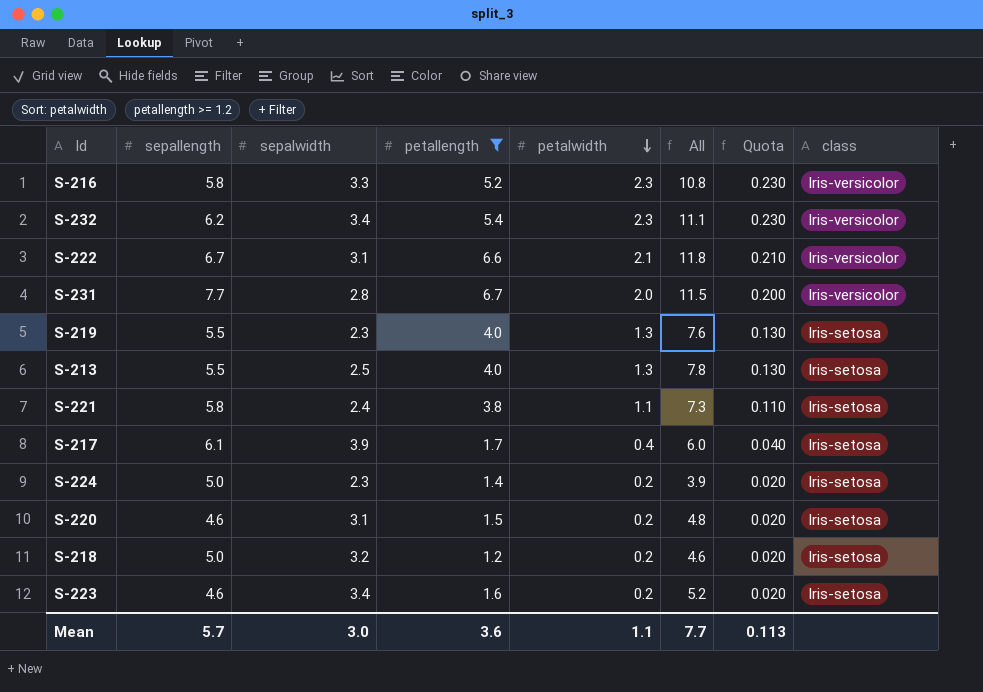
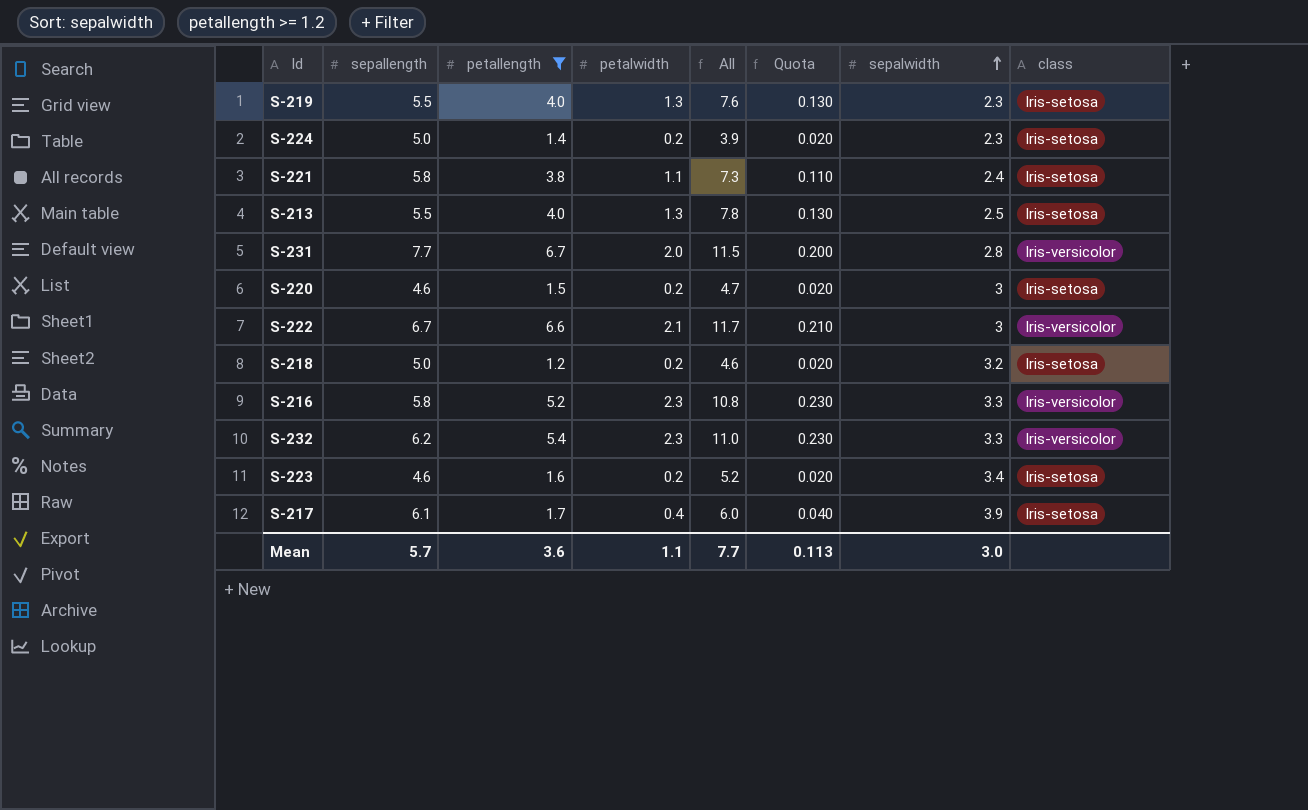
row order: petalwidth descending -> sepalwidth ascending
column sepalwidth | position: 3 -> 7
S-220 | All: 4.8 -> 4.7
S-220 | sepalwidth: 3.1 -> 3
S-222 | All: 11.8 -> 11.7
S-222 | sepalwidth: 3.1 -> 3
S-232 | All: 11.1 -> 11.0
S-232 | sepalwidth: 3.4 -> 3.3

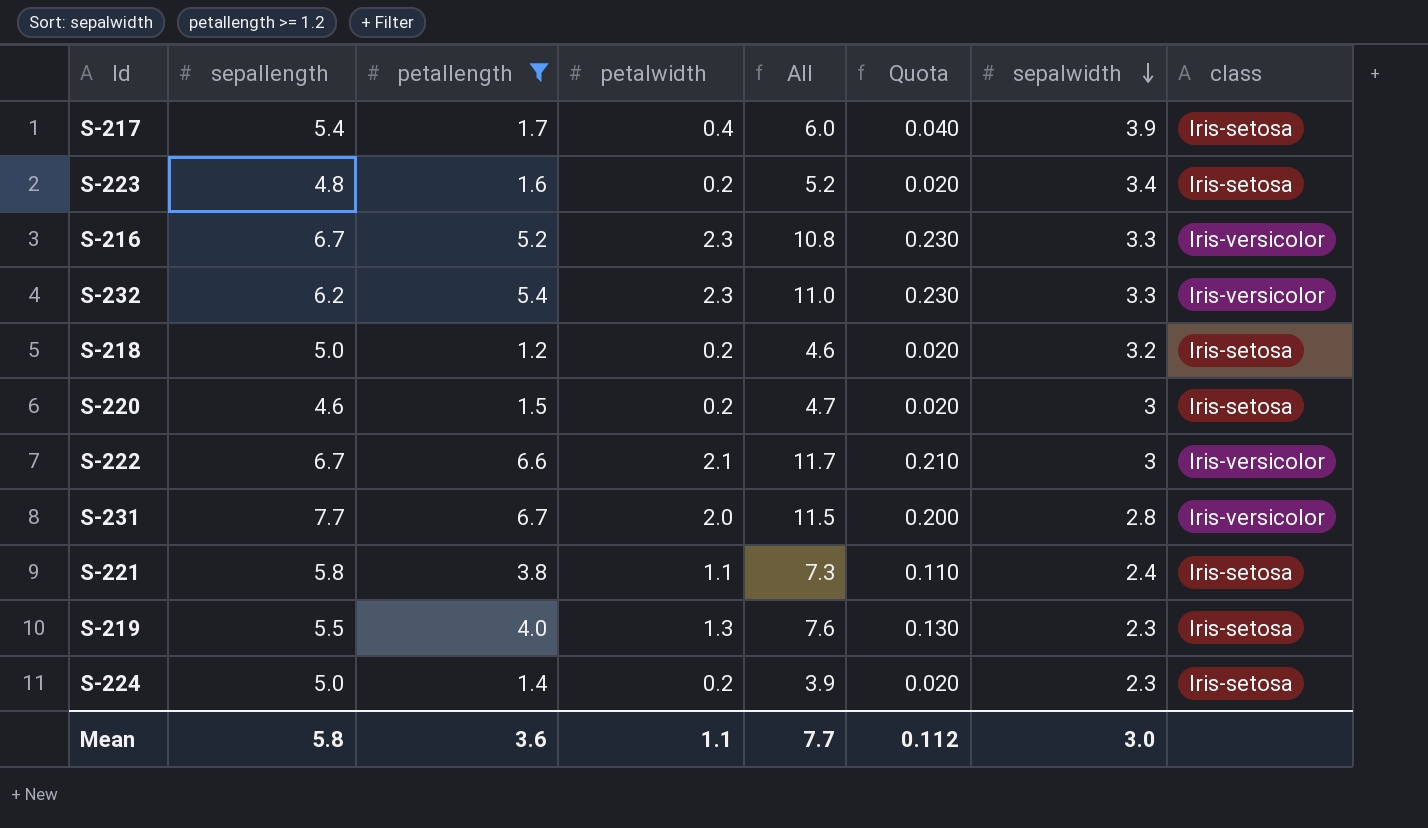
row order: sepalwidth ascending -> sepalwidth descending
row S-213: 5.5 | 4.0 | 1.3 | 7.8 | 0.130 | 2.5 | Iris-setosa -> none
S-217 | sepallength: 6.1 -> 5.4
S-223 | sepallength: 4.6 -> 4.8
S-216 | sepallength: 5.8 -> 6.7
Mean | sepallength: 5.7 -> 5.8
Mean | Quota: 0.113 -> 0.112

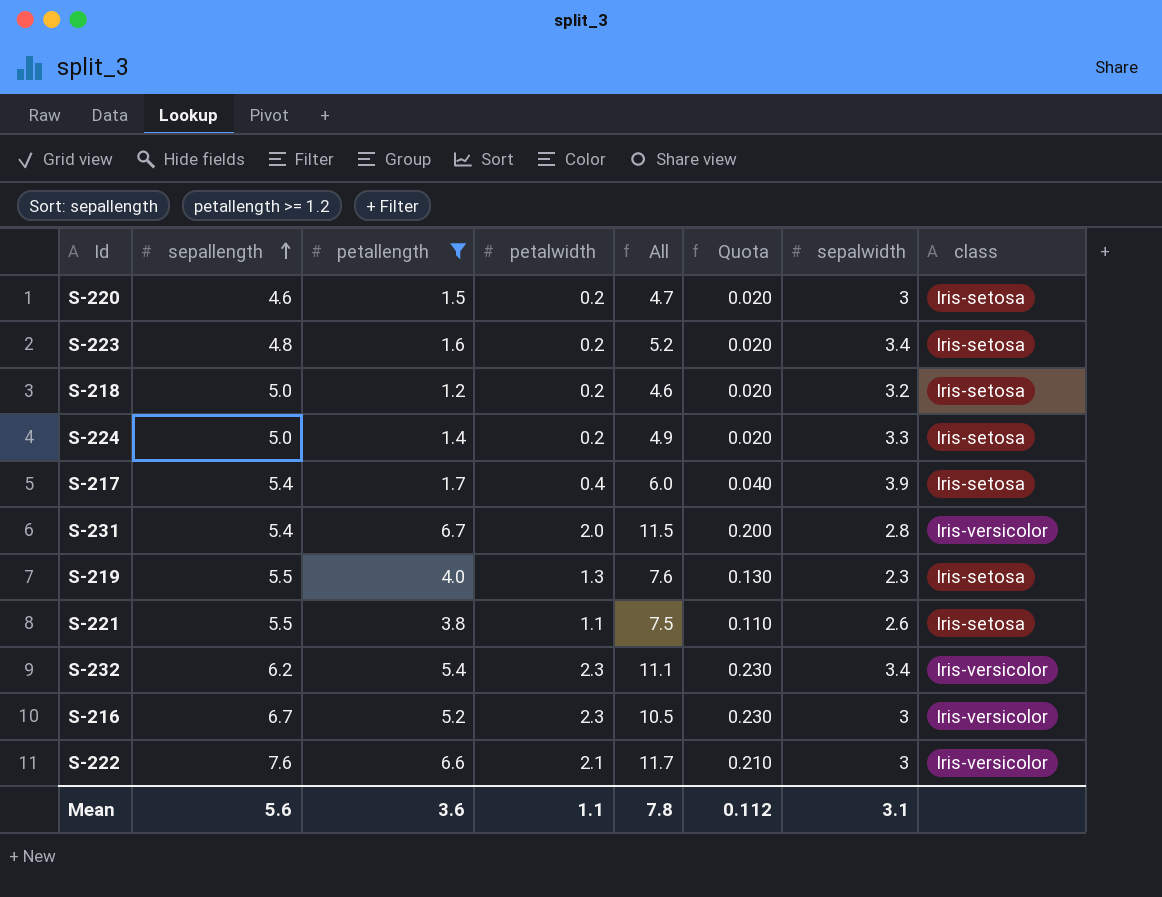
row order: sepalwidth descending -> sepallength ascending
S-224 | All: 3.9 -> 4.9
S-224 | sepalwidth: 2.3 -> 3.3
S-231 | sepallength: 7.7 -> 5.4
S-221 | sepallength: 5.8 -> 5.5
S-221 | All: 7.3 -> 7.5
S-221 | sepalwidth: 2.4 -> 2.6
S-232 | All: 11.0 -> 11.1
S-232 | sepalwidth: 3.3 -> 3.4
S-216 | All: 10.8 -> 10.5
S-216 | sepalwidth: 3.3 -> 3
S-222 | sepallength: 6.7 -> 7.6
Mean | sepallength: 5.8 -> 5.6
Mean | All: 7.7 -> 7.8
Mean | sepalwidth: 3.0 -> 3.1

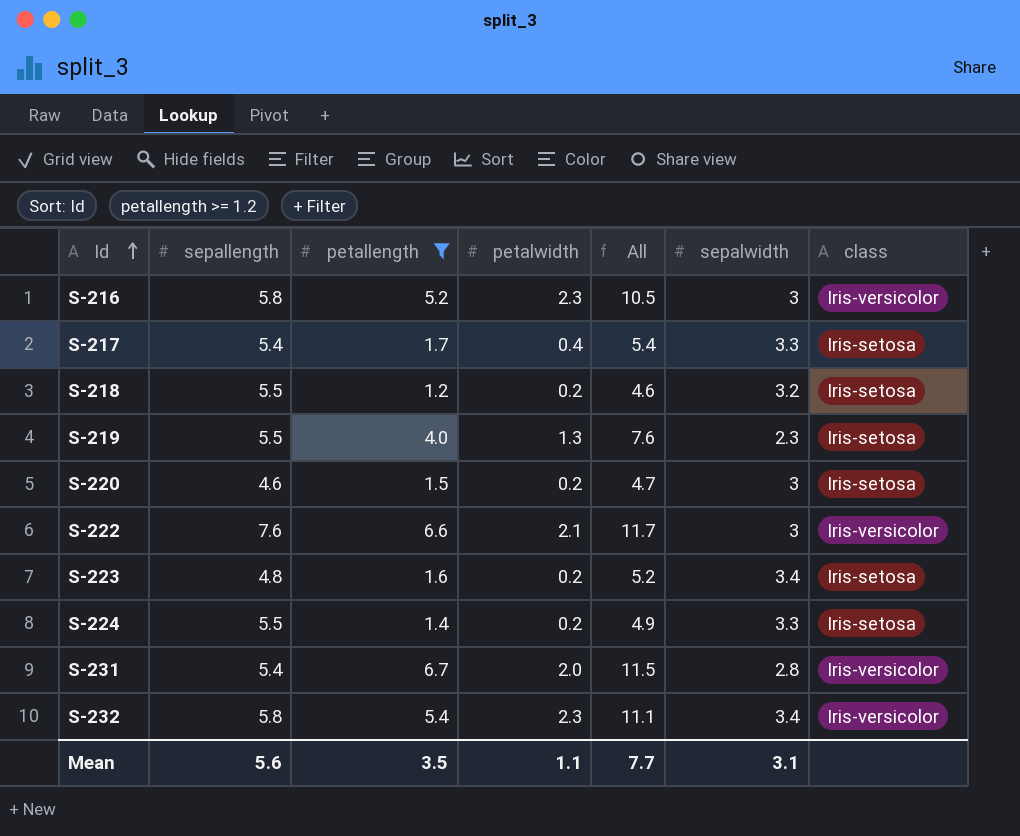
row order: sepallength ascending -> Id ascending
column Quota | formula: [petalwidth] * 0.1 -> none
row S-221: 5.5 | 3.8 | 1.1 | 7.5 | 0.110 | 2.6 | Iris-setosa -> none
S-216 | sepallength: 6.7 -> 5.8
S-217 | All: 6.0 -> 5.4
S-217 | sepalwidth: 3.9 -> 3.3
S-218 | sepallength: 5.0 -> 5.5
S-224 | sepallength: 5.0 -> 5.5
S-232 | sepallength: 6.2 -> 5.8
Mean | petallength: 3.6 -> 3.5
Mean | All: 7.8 -> 7.7

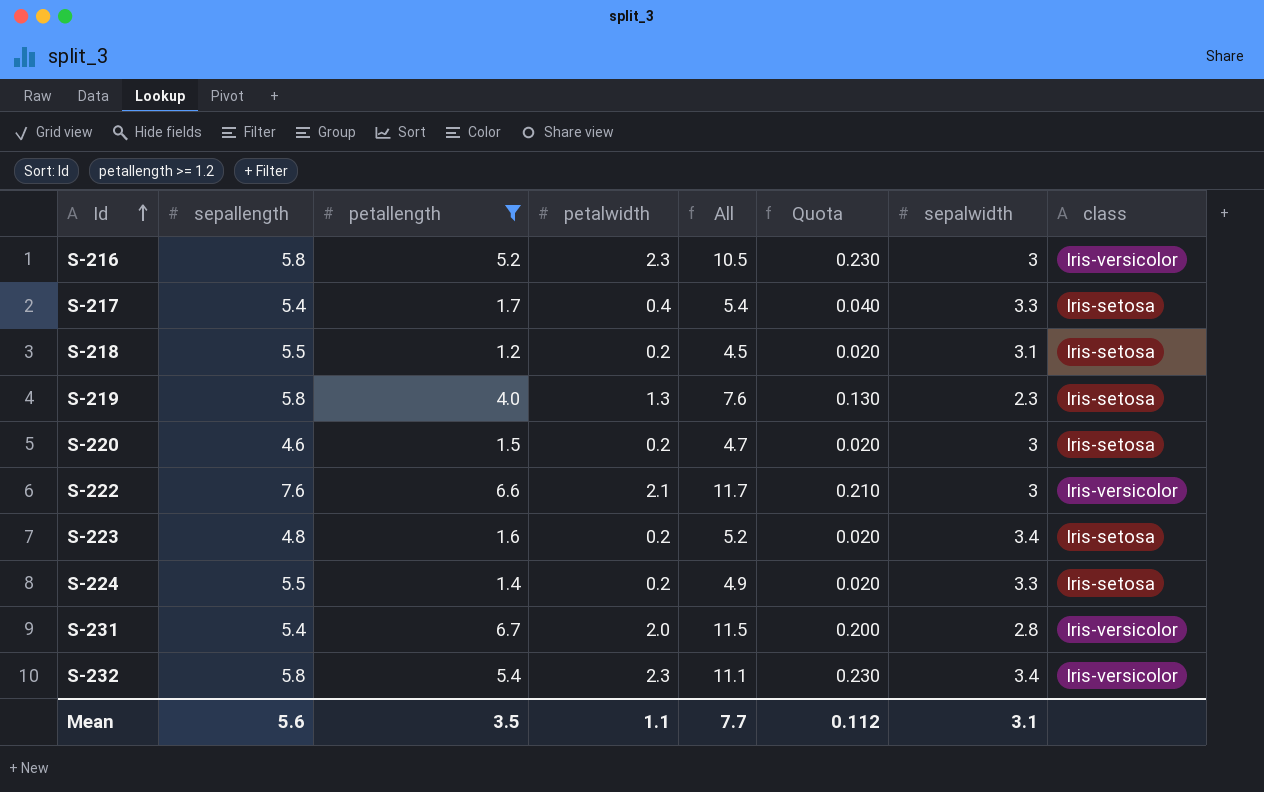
column Quota | formula: none -> [petalwidth] * 0.1
S-218 | All: 4.6 -> 4.5
S-218 | sepalwidth: 3.2 -> 3.1
S-219 | sepallength: 5.5 -> 5.8

